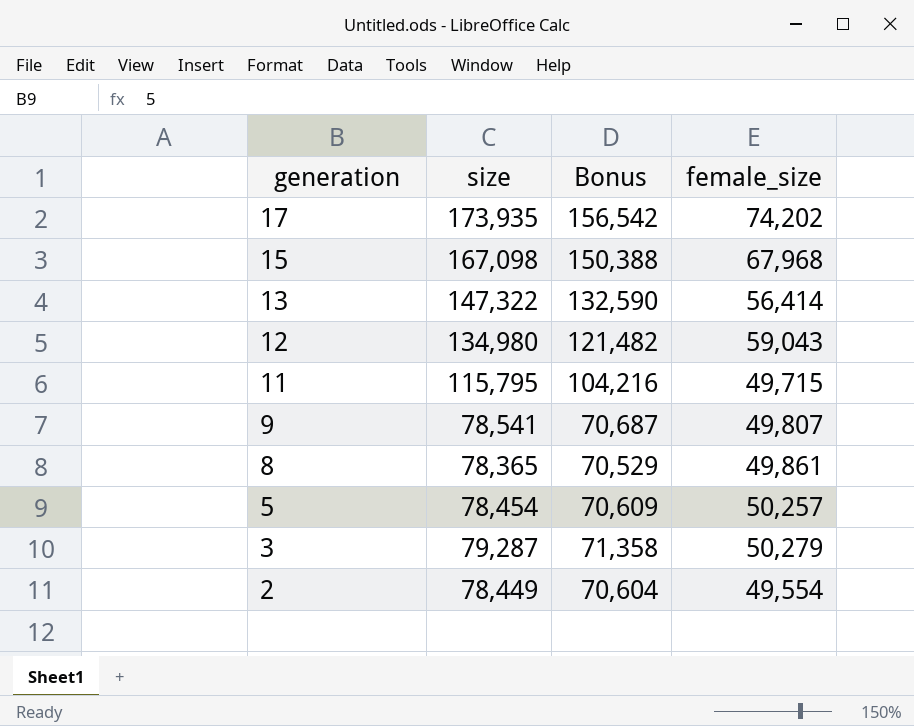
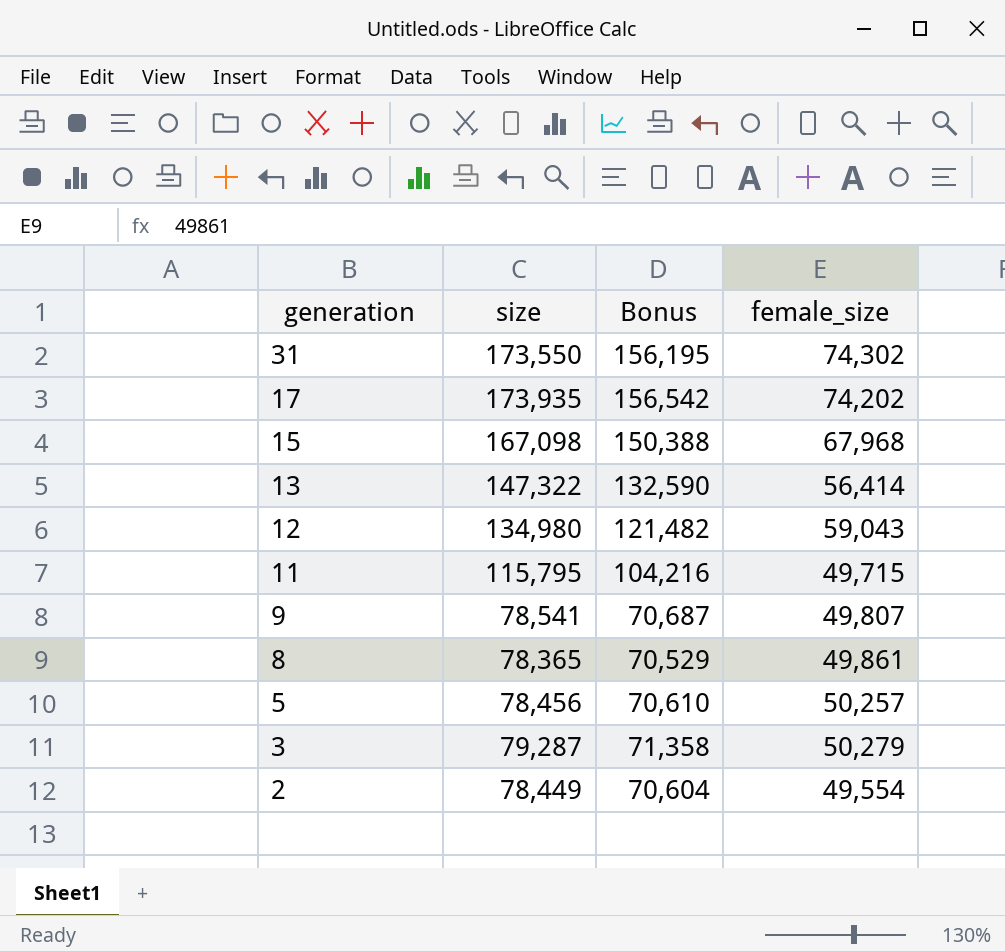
row 31: none -> 173,550 | 156,195 | 74,302
5 | size: 78,454 -> 78,456
5 | Bonus: 70,609 -> 70,610

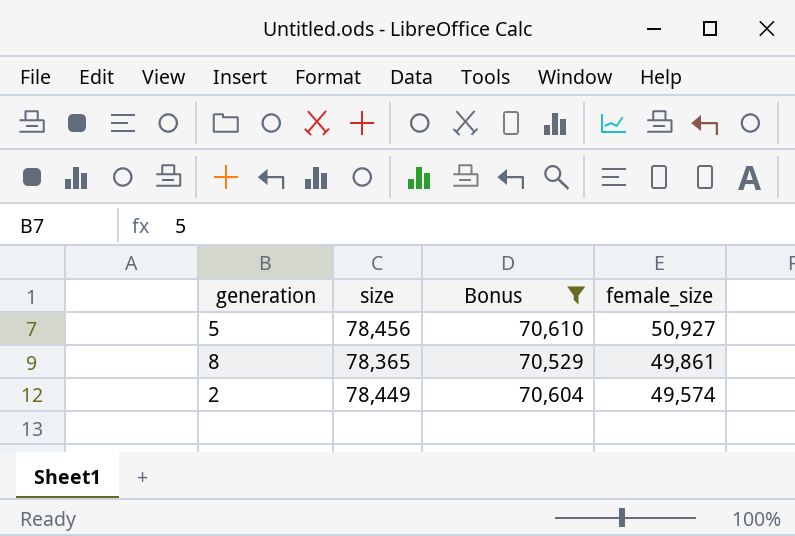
filter: none -> Bonus <= 70,610
row order: generation descending -> female_size descending
5 | female_size: 50,257 -> 50,927
2 | female_size: 49,554 -> 49,574

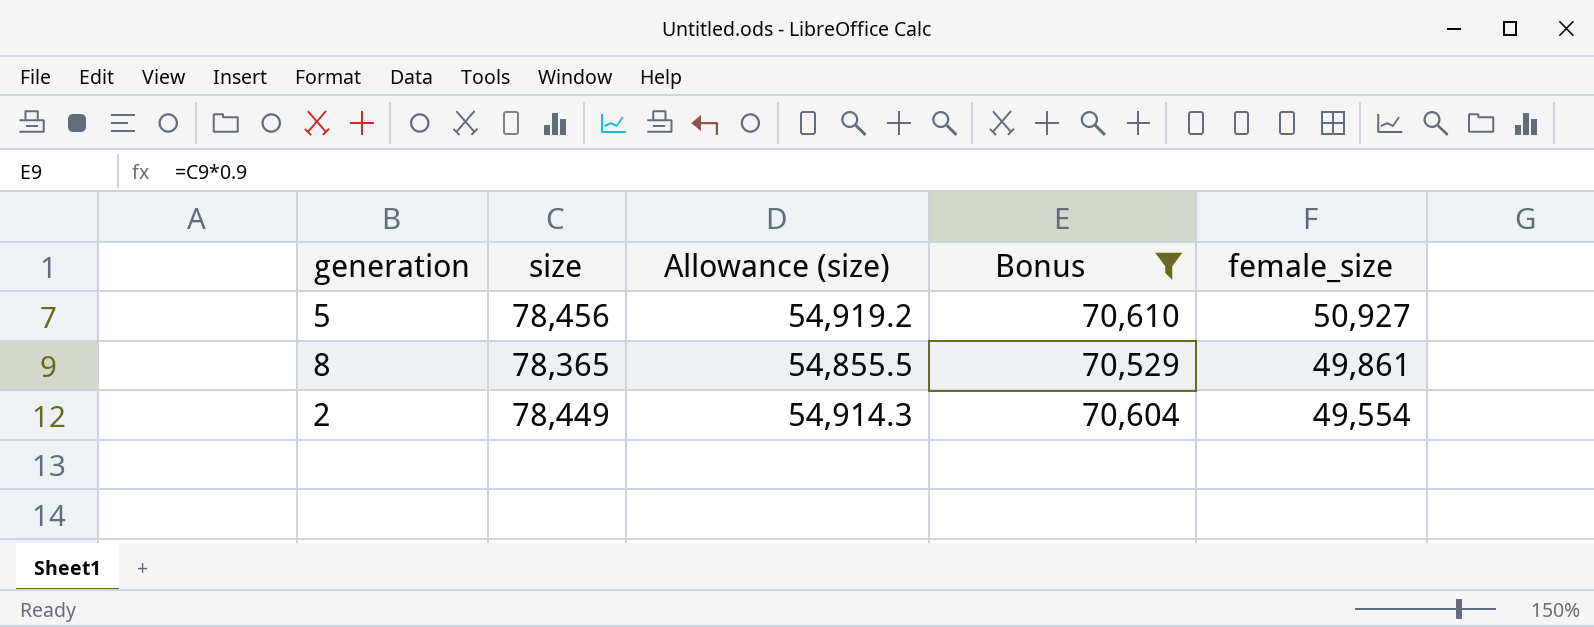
column Allowance (size) | formula: none -> [size] * 0.7
2 | female_size: 49,574 -> 49,554

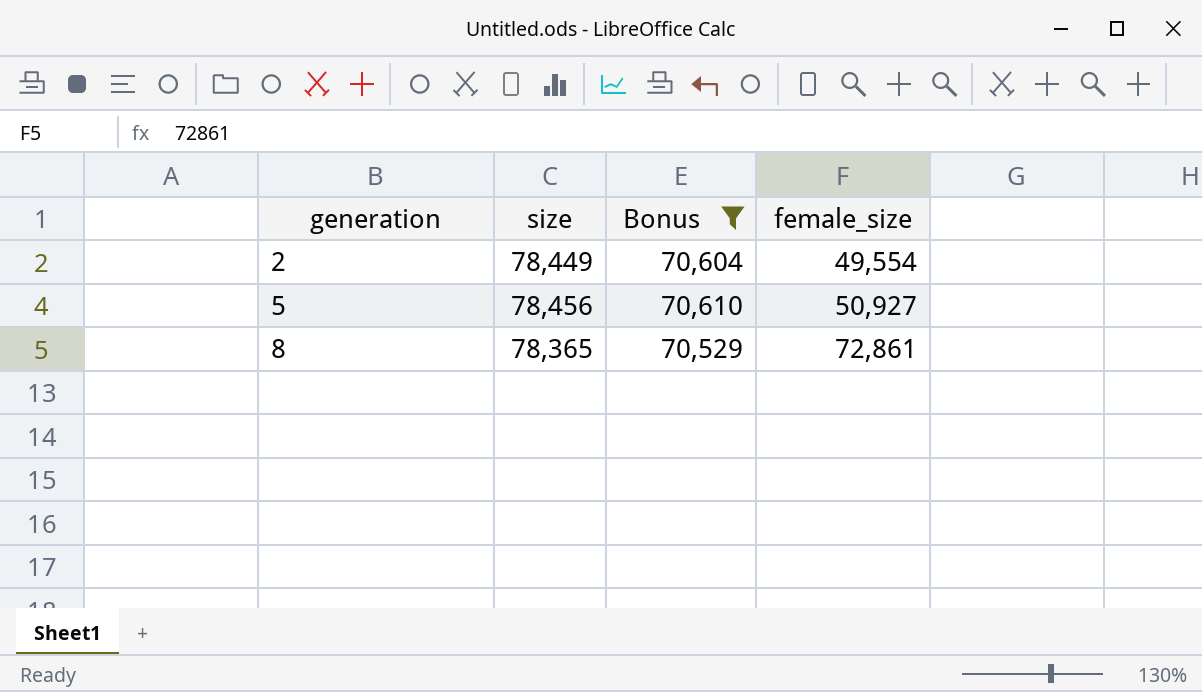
row order: female_size descending -> generation ascending
column Allowance (size) | formula: [size] * 0.7 -> none
8 | female_size: 49,861 -> 72,861

